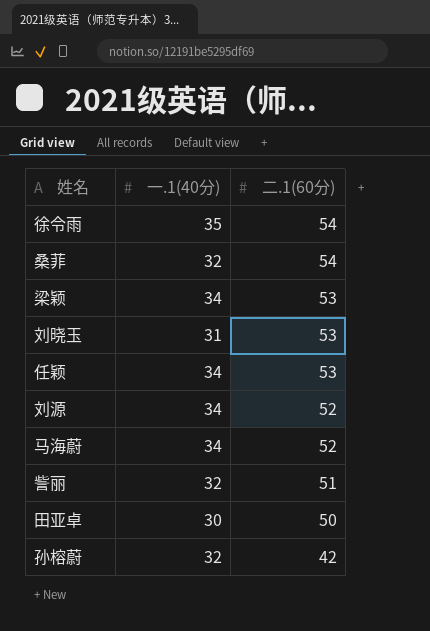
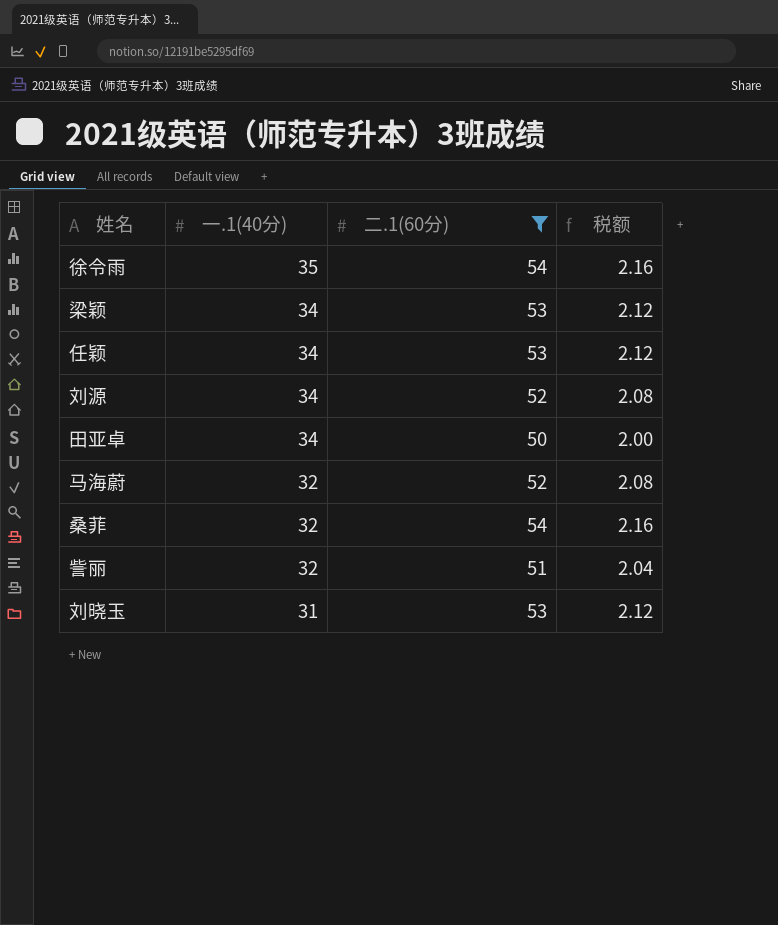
filter: none -> 二.1(60分) != 42
row order: 二.1(60分) descending -> 一.1(40分) descending
column 税额 | formula: none -> [二.1(60分)] * 0.04
田亚卓 | 一.1(40分): 30 -> 34
马海蔚 | 一.1(40分): 34 -> 32

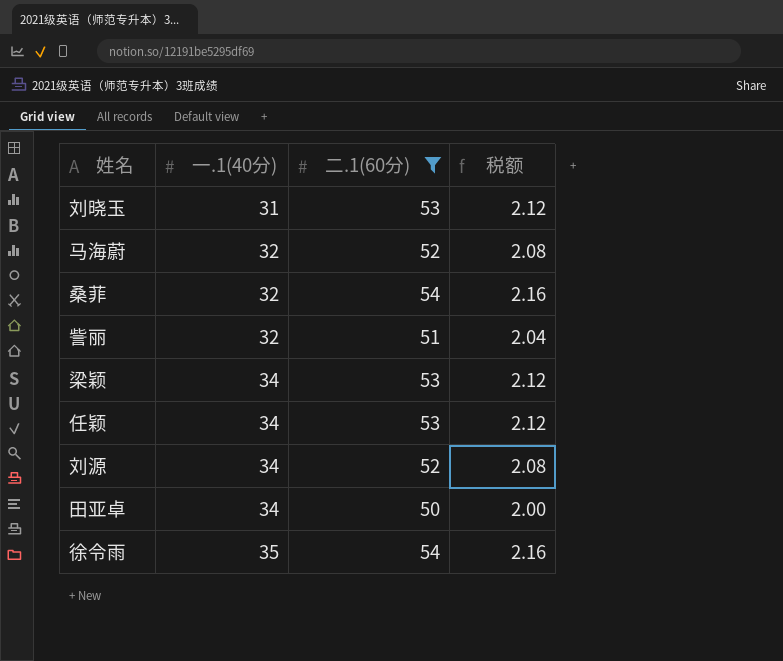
row order: 一.1(40分) descending -> 一.1(40分) ascending

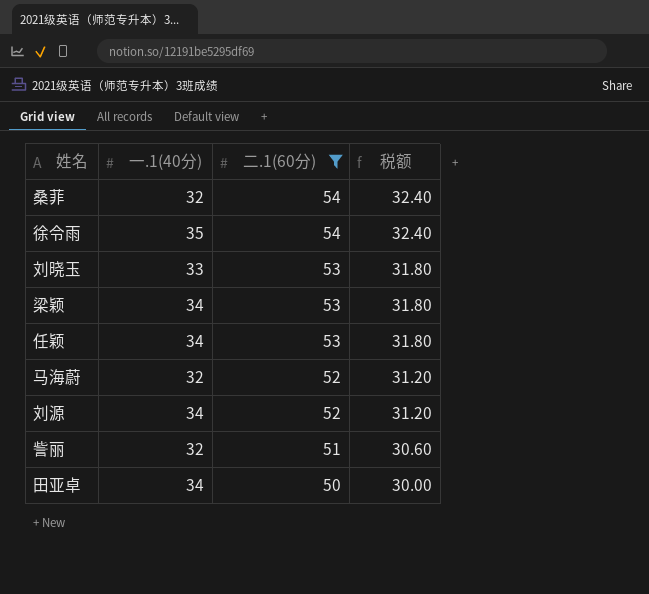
row order: 一.1(40分) ascending -> 二.1(60分) descending
column 税额 | formula: [二.1(60分)] * 0.04 -> [二.1(60分)] * 0.6
刘晓玉 | 一.1(40分): 31 -> 33

